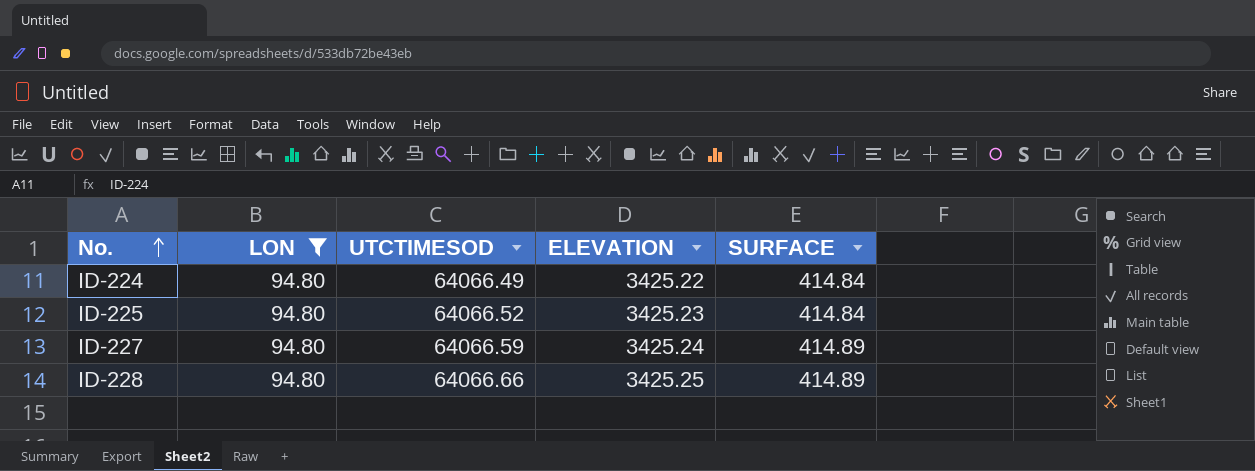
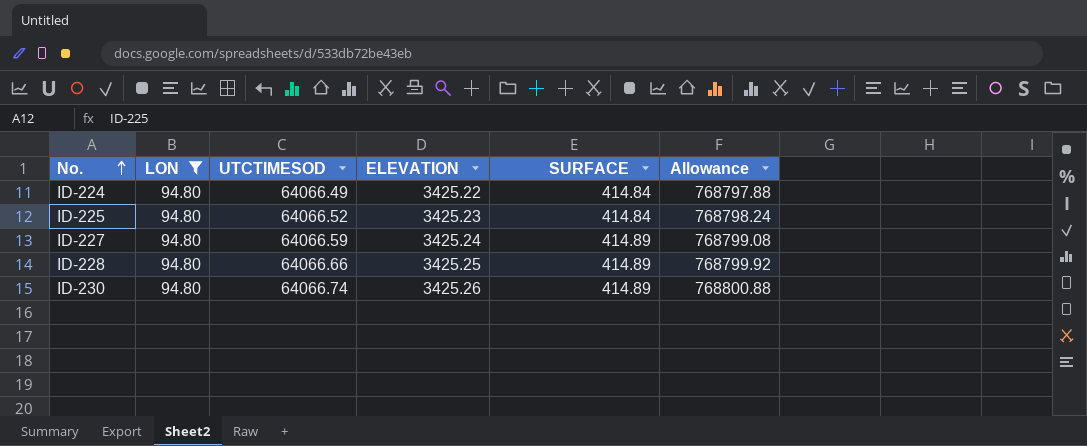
column Allowance | formula: none -> [UTCTIMESOD] * 12
row ID-230: none -> 94.80 | 64066.74 | 3425.26 | 414.89 | 768800.88

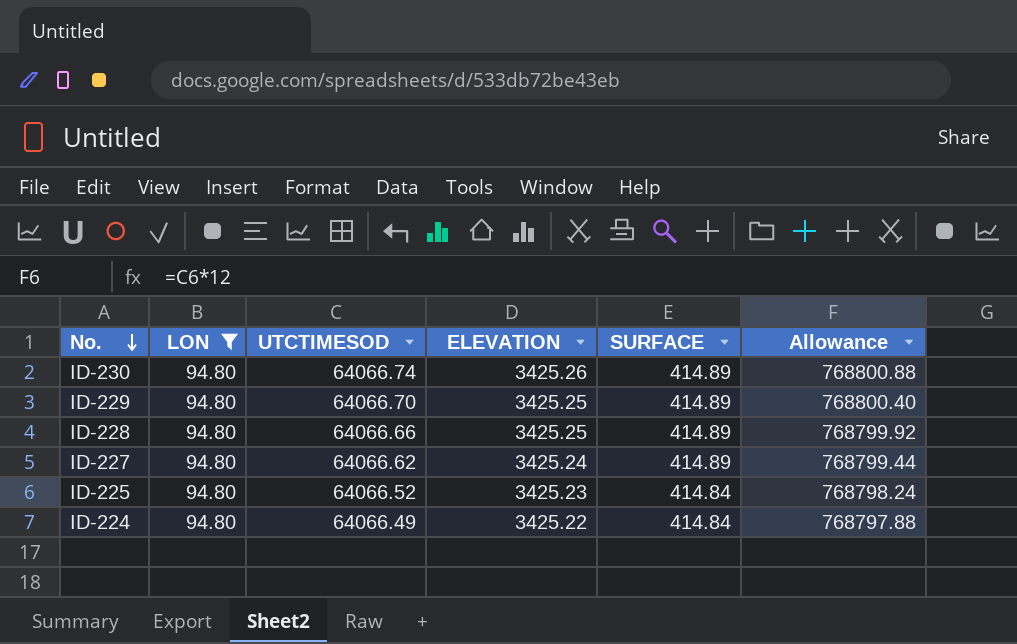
row order: No. ascending -> No. descending
row ID-229: none -> 94.80 | 64066.70 | 3425.25 | 414.89 | 768800.40
ID-227 | UTCTIMESOD: 64066.59 -> 64066.62
ID-227 | Allowance: 768799.08 -> 768799.44

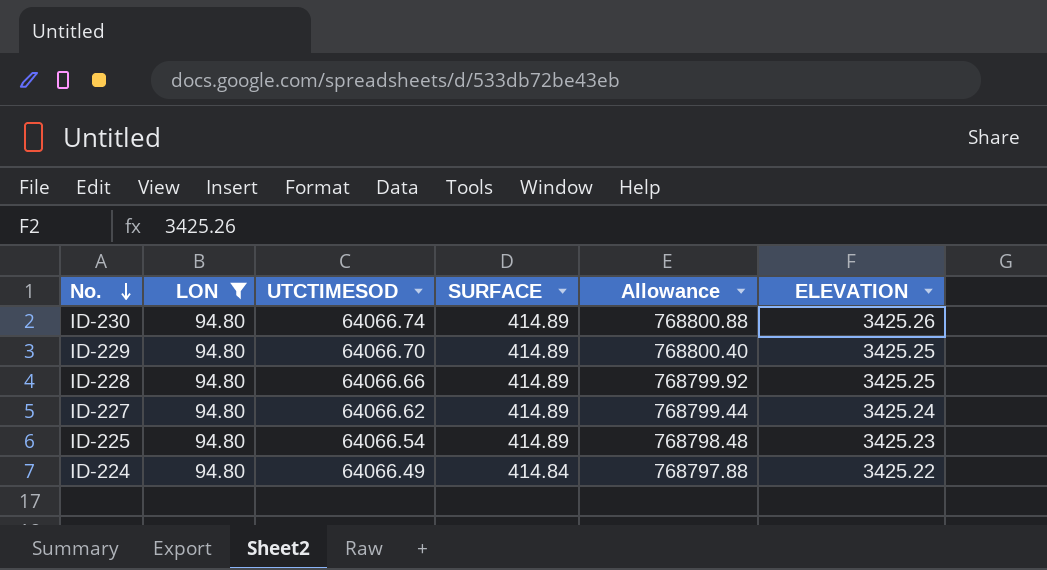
column ELEVATION | position: 4 -> 6
ID-225 | UTCTIMESOD: 64066.52 -> 64066.54
ID-225 | SURFACE: 414.84 -> 414.89
ID-225 | Allowance: 768798.24 -> 768798.48

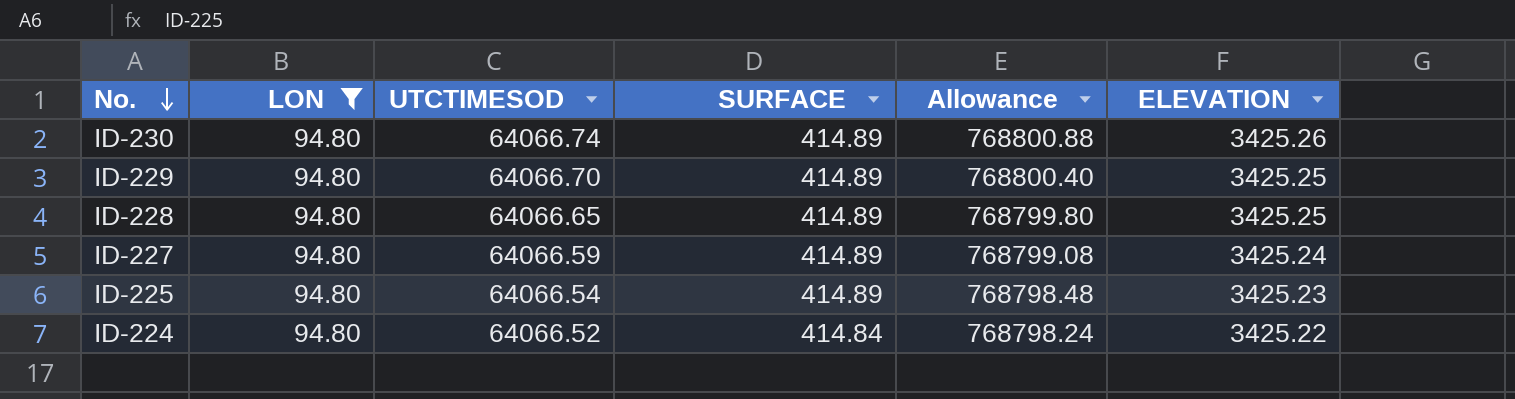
ID-228 | UTCTIMESOD: 64066.66 -> 64066.65
ID-228 | Allowance: 768799.92 -> 768799.80
ID-227 | UTCTIMESOD: 64066.62 -> 64066.59
ID-227 | Allowance: 768799.44 -> 768799.08
ID-224 | UTCTIMESOD: 64066.49 -> 64066.52
ID-224 | Allowance: 768797.88 -> 768798.24

